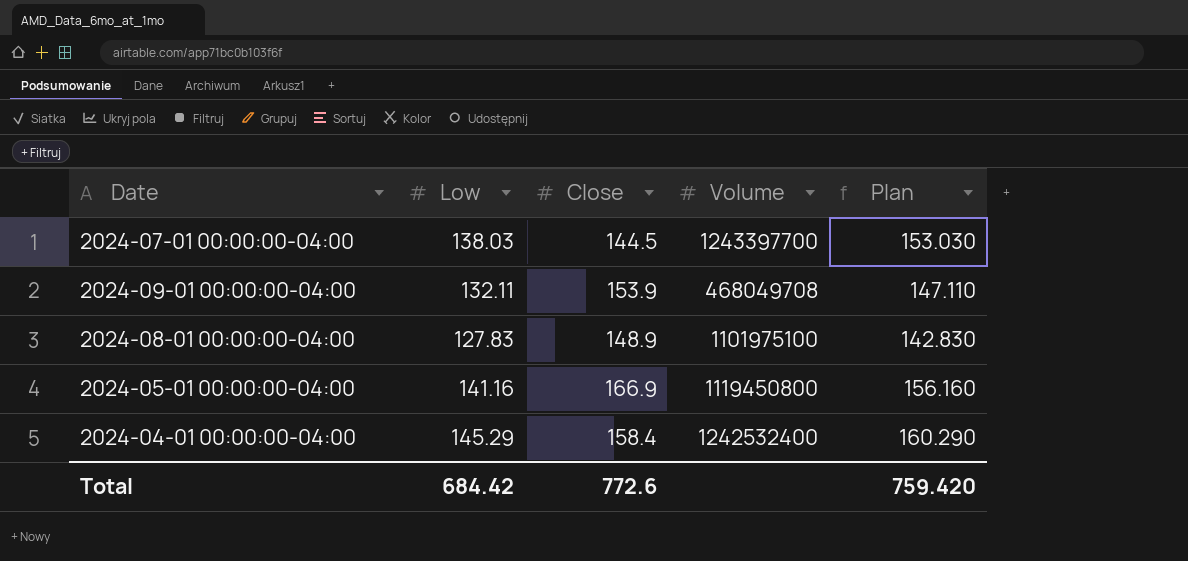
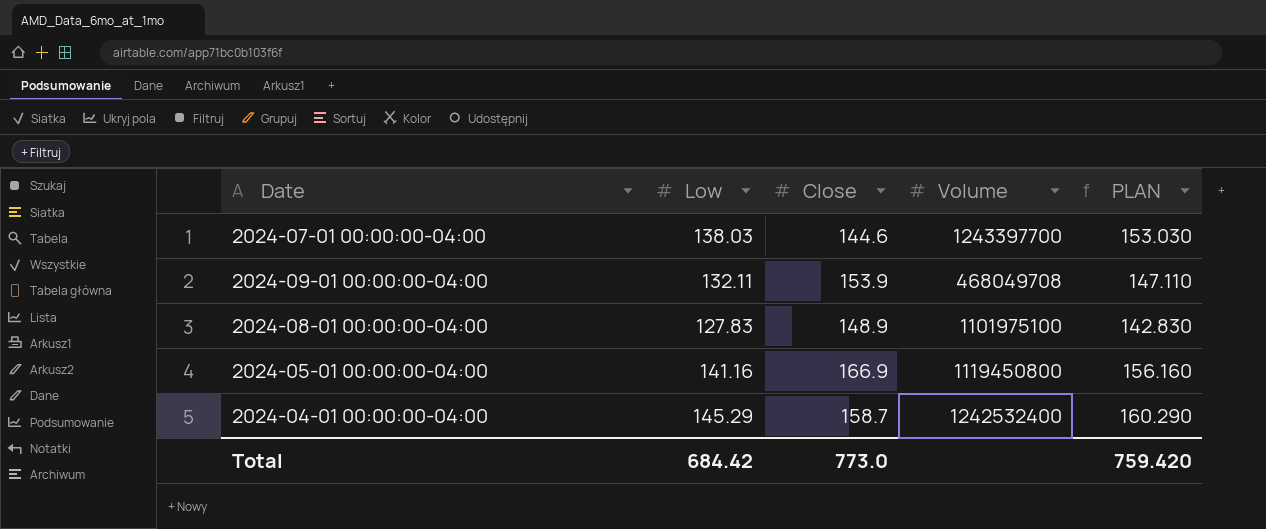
column name: Plan -> PLAN
2024-07-01 00:00:00-04:00 | Close: 144.5 -> 144.6
2024-04-01 00:00:00-04:00 | Close: 158.4 -> 158.7
Total | Close: 772.6 -> 773.0

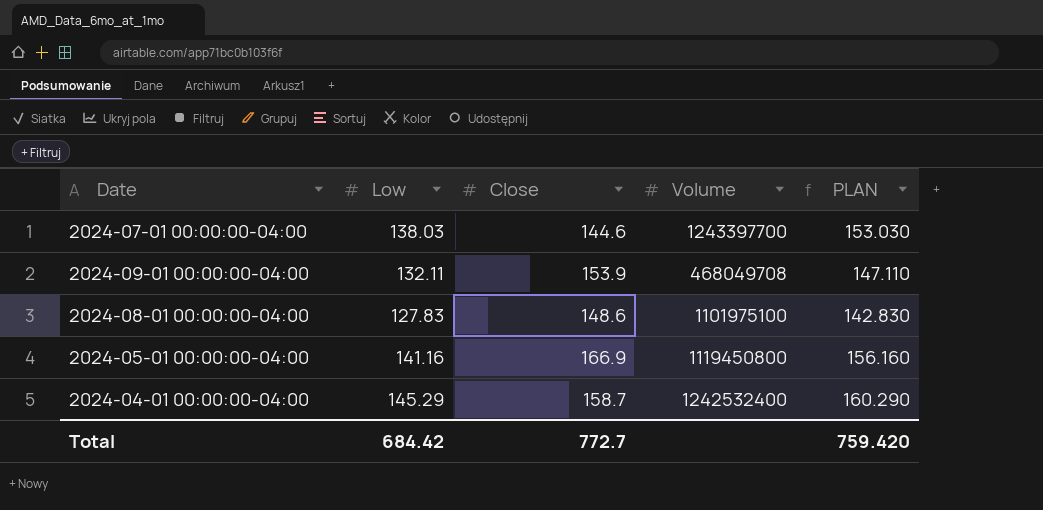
2024-08-01 00:00:00-04:00 | Close: 148.9 -> 148.6
Total | Close: 773.0 -> 772.7

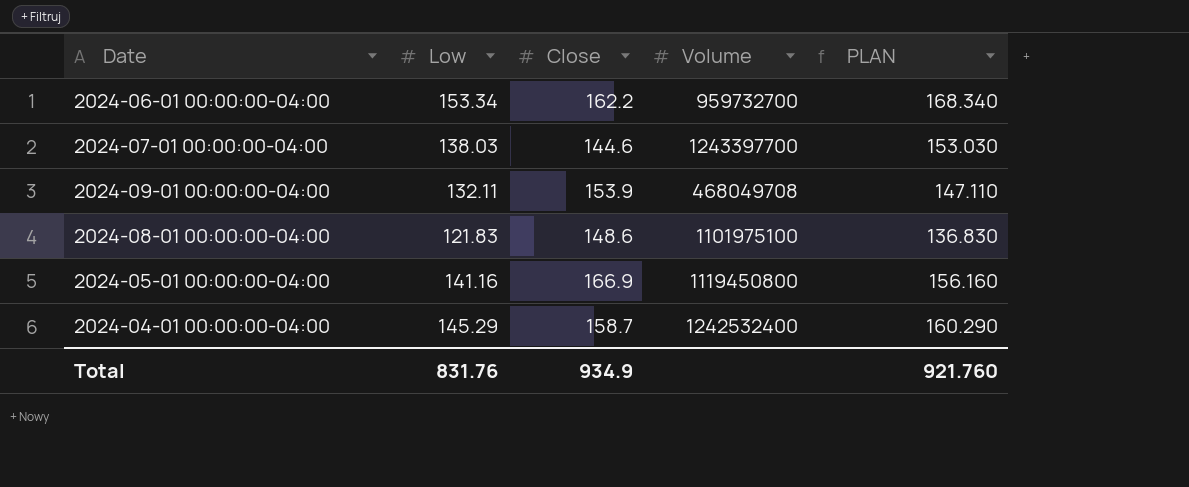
row 2024-06-01 00:00:00-04:00: none -> 153.34 | 162.2 | 959732700 | 168.340
2024-08-01 00:00:00-04:00 | Low: 127.83 -> 121.83
2024-08-01 00:00:00-04:00 | PLAN: 142.830 -> 136.830
Total | Low: 684.42 -> 831.76
Total | Close: 772.7 -> 934.9
Total | PLAN: 759.420 -> 921.760

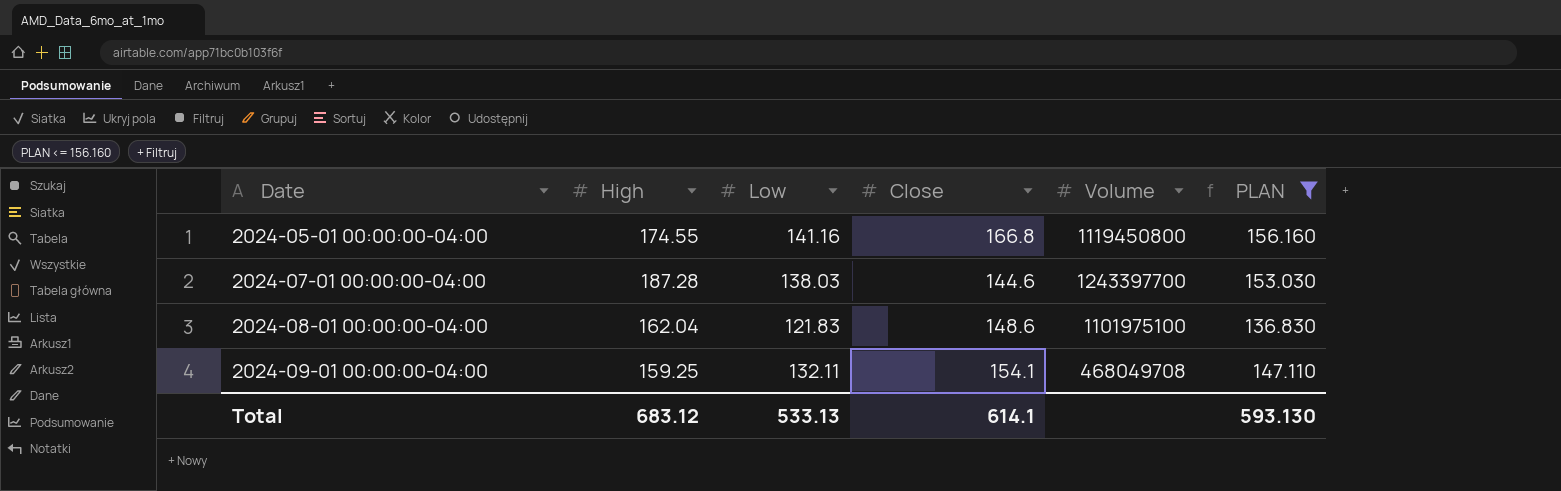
filter: none -> PLAN <= 156.160
row order: none -> Date ascending
column High | position: none -> 2
2024-05-01 00:00:00-04:00 | Close: 166.9 -> 166.8
2024-09-01 00:00:00-04:00 | Close: 153.9 -> 154.1
Total | Low: 831.76 -> 533.13
Total | Close: 934.9 -> 614.1
Total | PLAN: 921.760 -> 593.130

